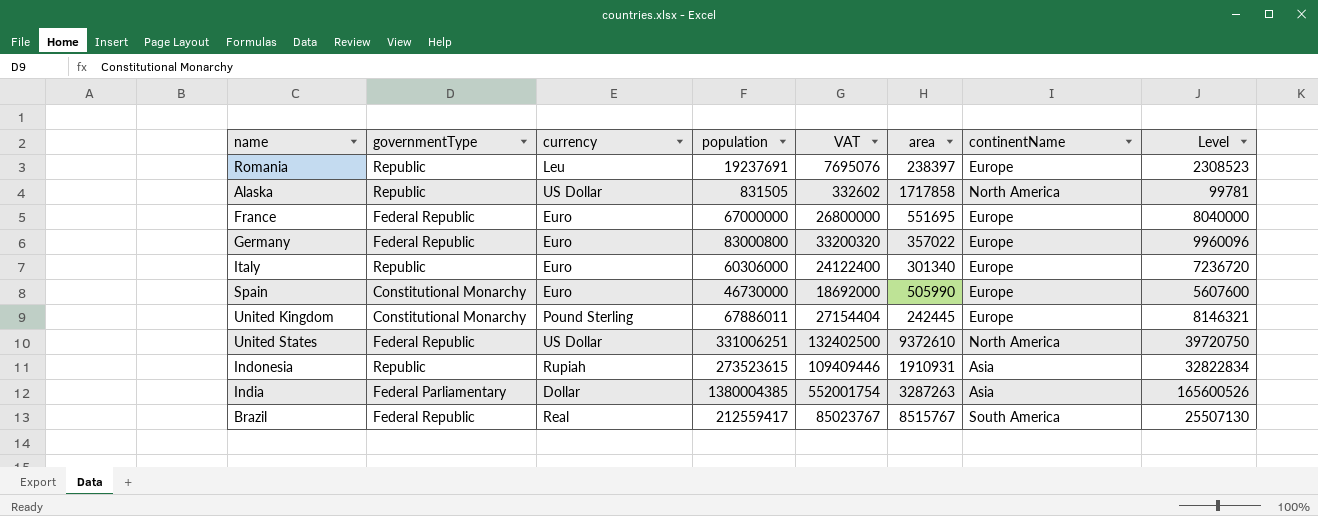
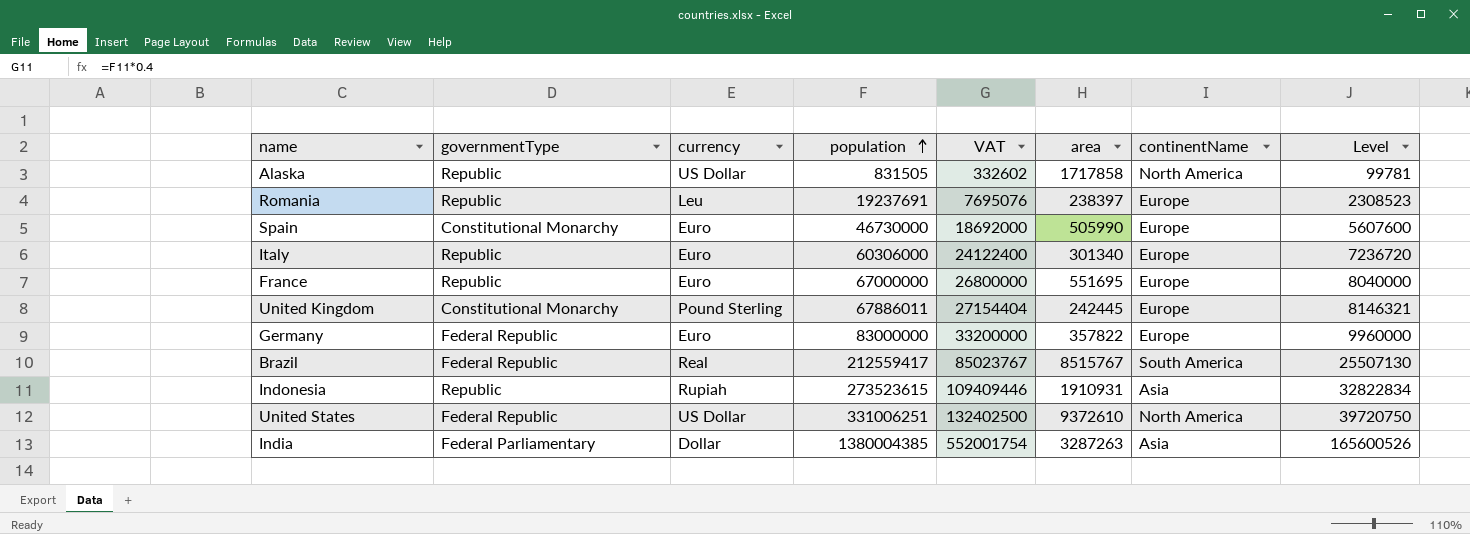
row order: none -> population ascending
France | governmentType: Federal Republic -> Republic
Germany | population: 83000800 -> 83000000
Germany | VAT: 33200320 -> 33200000
Germany | area: 357022 -> 357822
Germany | Level: 9960096 -> 9960000

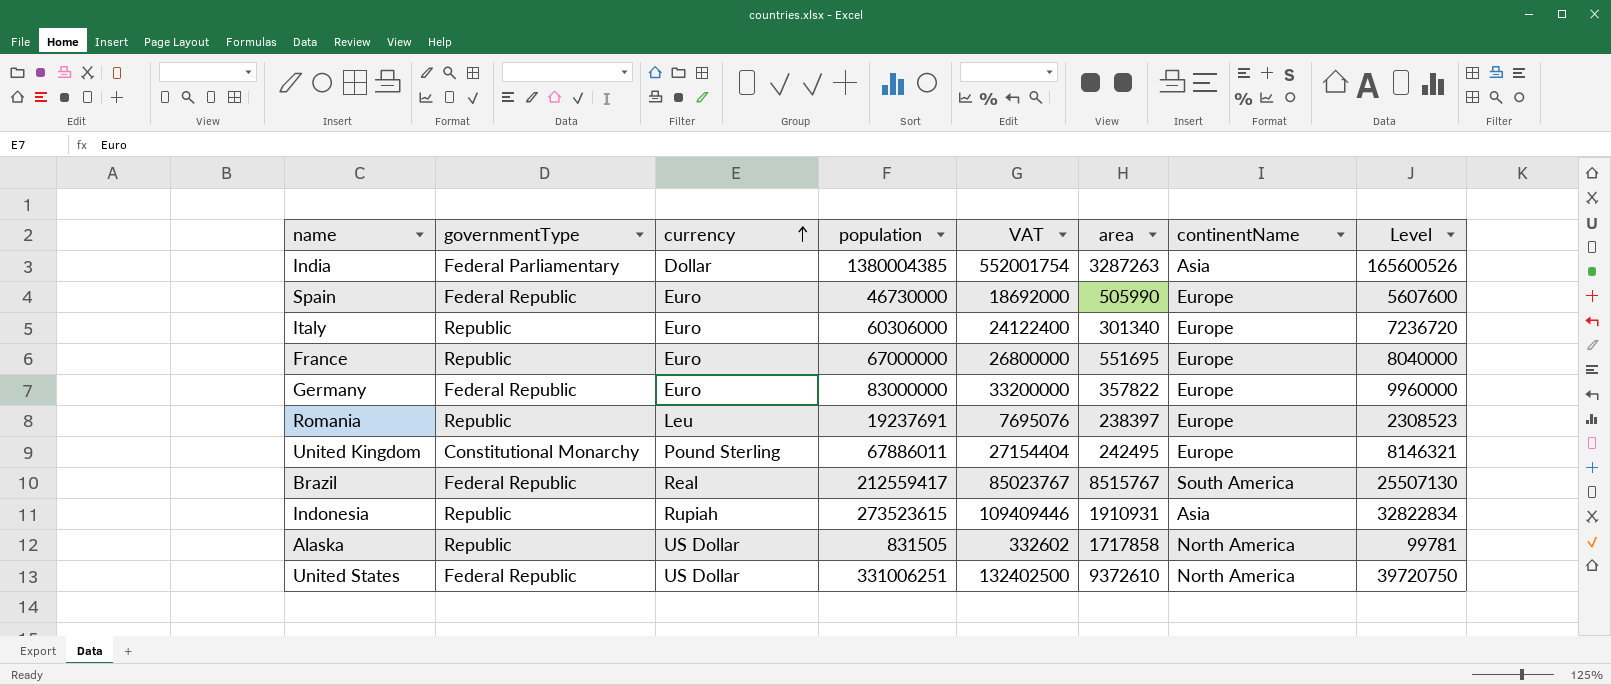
row order: population ascending -> currency ascending
Spain | governmentType: Constitutional Monarchy -> Federal Republic
United Kingdom | area: 242445 -> 242495

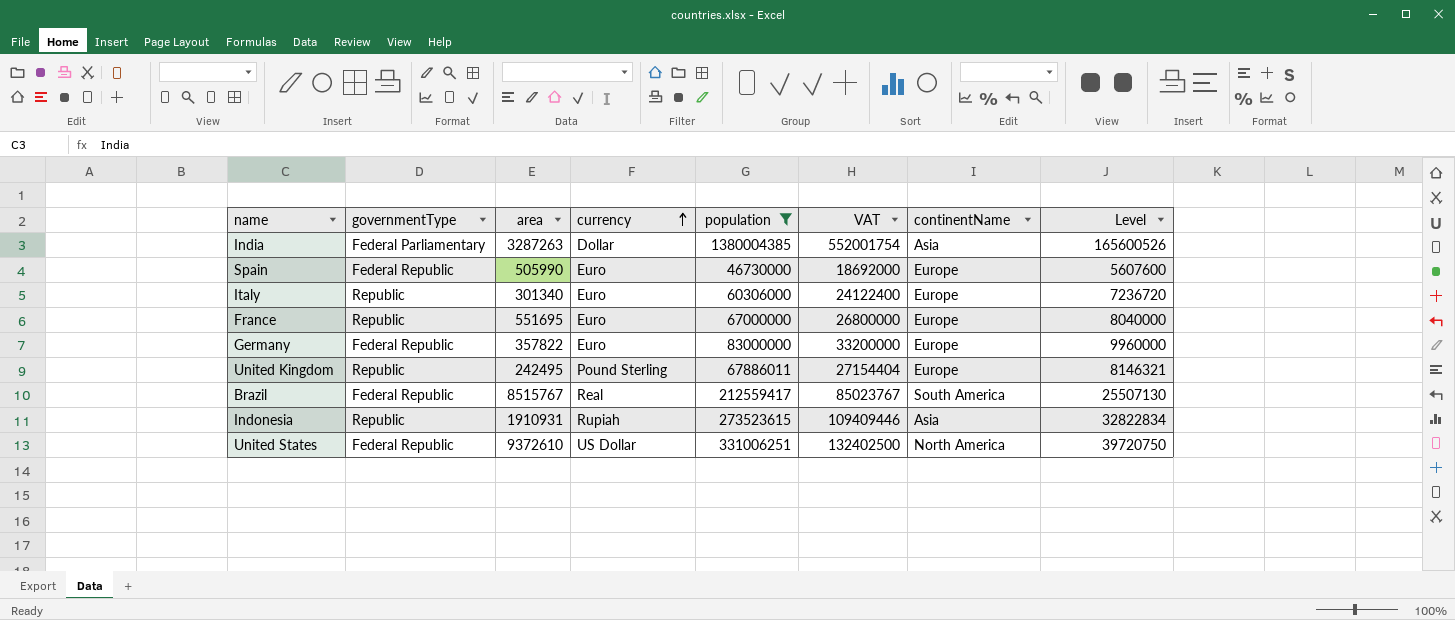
filter: none -> population >= 46730000
column area | position: 6 -> 3
United Kingdom | governmentType: Constitutional Monarchy -> Republic

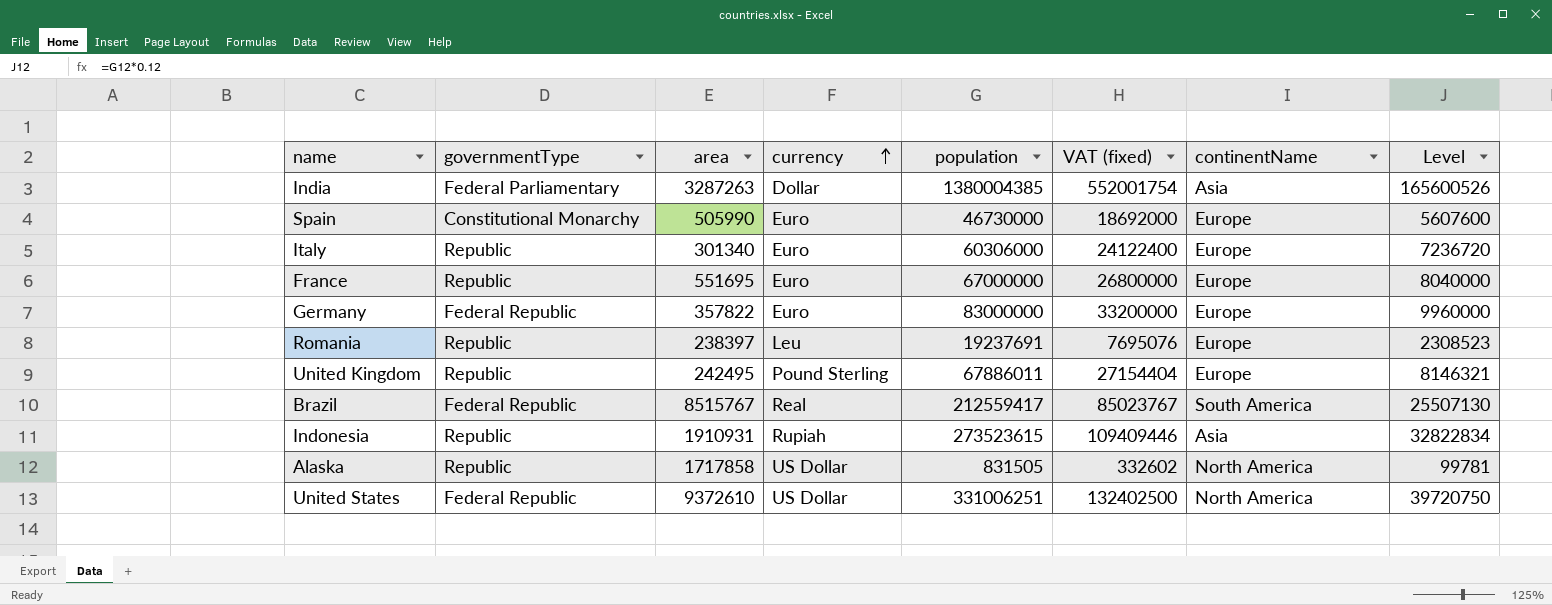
filter: population >= 46730000 -> none
column name: VAT -> VAT (fixed)
Spain | governmentType: Federal Republic -> Constitutional Monarchy

